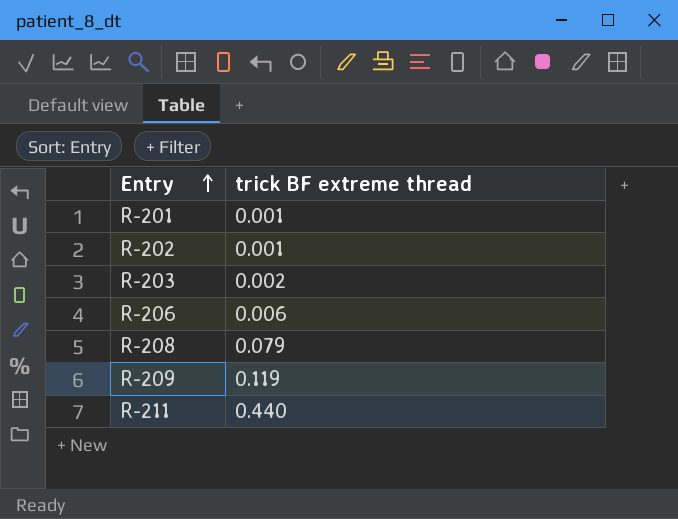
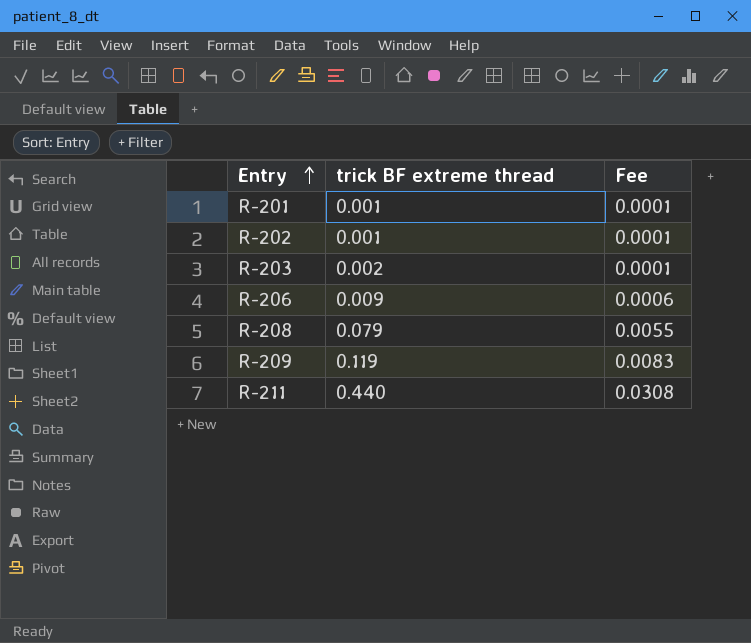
column Fee | formula: none -> [trick BF extreme thread] * 0.07
R-206 | trick BF extreme thread: 0.006 -> 0.009

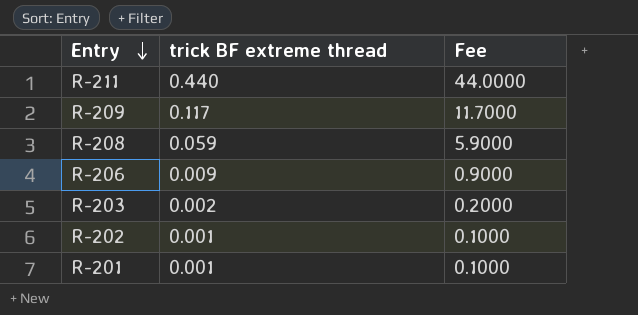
row order: Entry ascending -> Entry descending
column Fee | formula: [trick BF extreme thread] * 0.07 -> [trick BF extreme thread] * 100
R-209 | trick BF extreme thread: 0.119 -> 0.117
R-208 | trick BF extreme thread: 0.079 -> 0.059

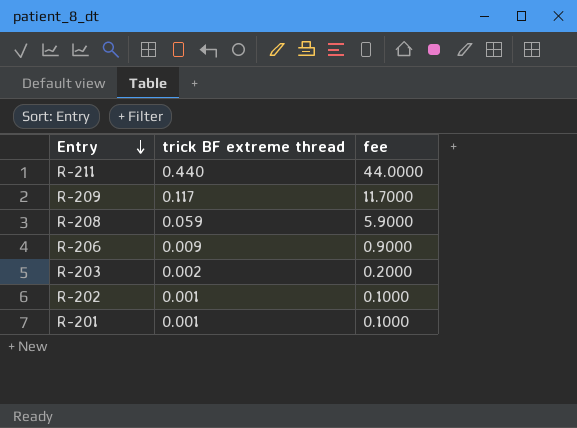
column name: Fee -> fee

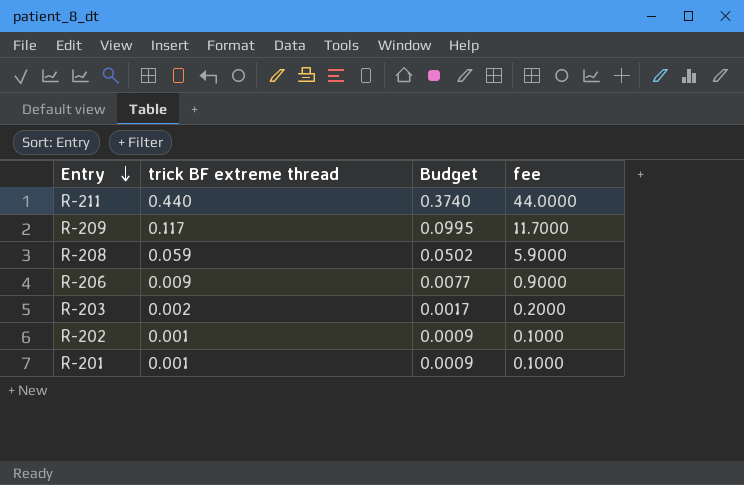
column Budget | formula: none -> [trick BF extreme thread] * 0.85

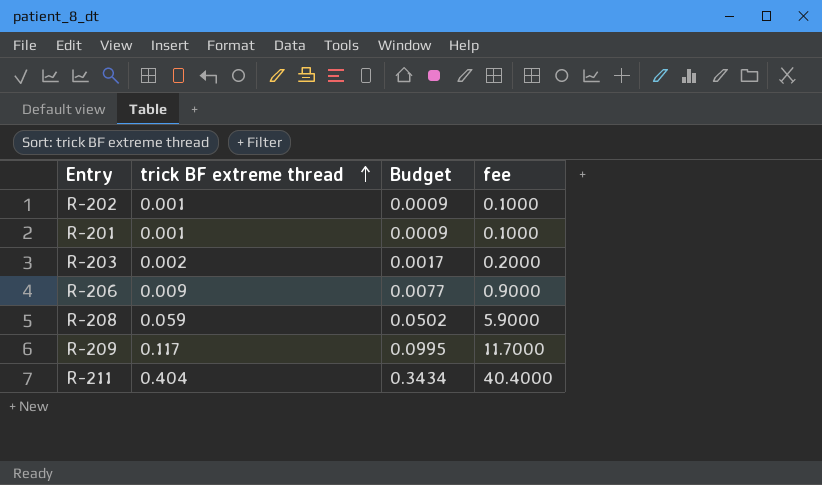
row order: Entry descending -> trick BF extreme thread ascending
R-211 | trick BF extreme thread: 0.440 -> 0.404
R-211 | Budget: 0.3740 -> 0.3434
R-211 | fee: 44.0000 -> 40.4000

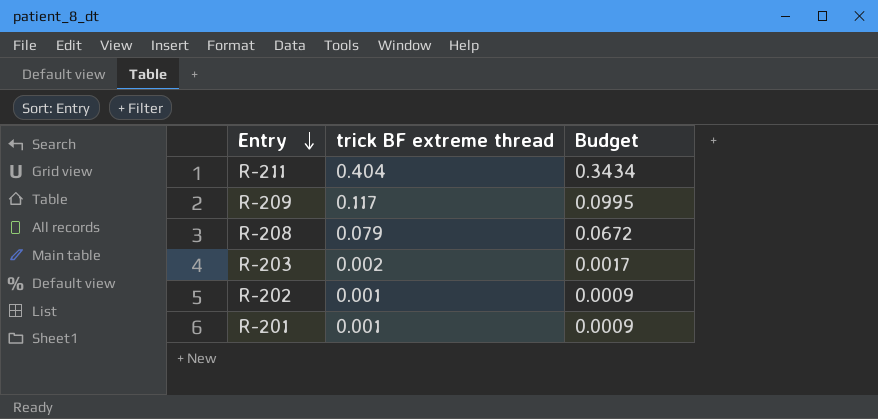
row order: trick BF extreme thread ascending -> Entry descending
column fee | formula: [trick BF extreme thread] * 100 -> none
row R-206: 0.009 | 0.0077 | 0.9000 -> none
R-208 | trick BF extreme thread: 0.059 -> 0.079
R-208 | Budget: 0.0502 -> 0.0672

